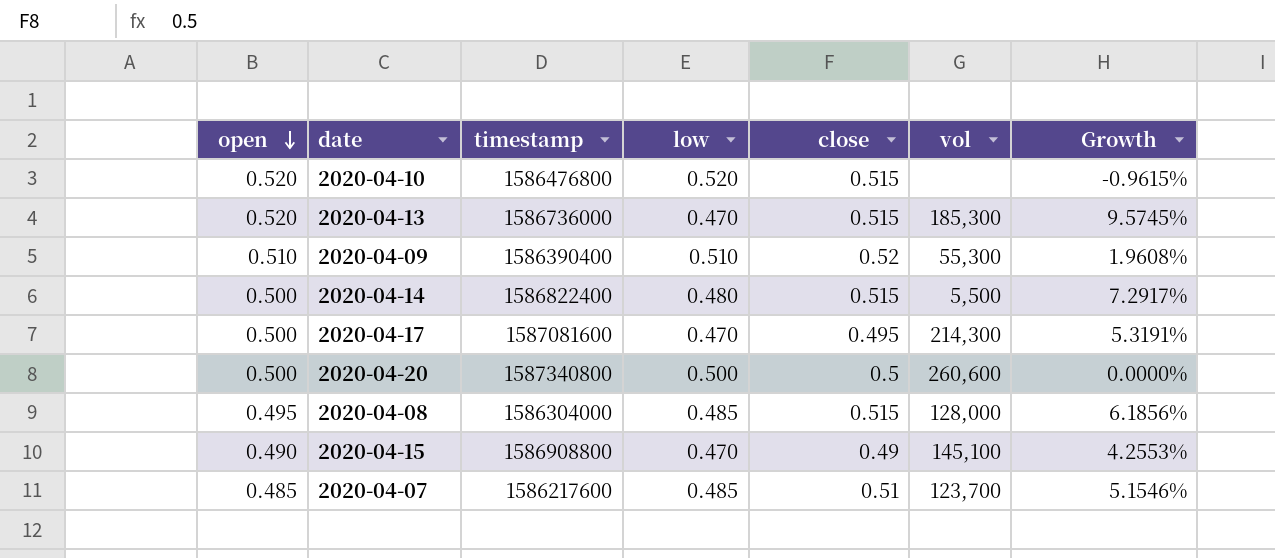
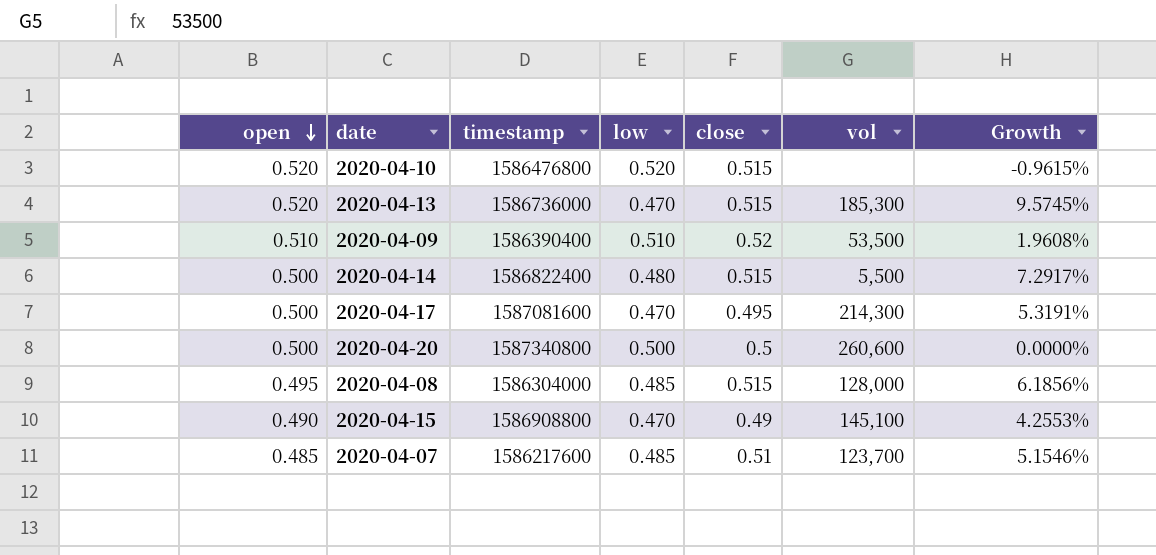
2020-04-09 | vol: 55,300 -> 53,500

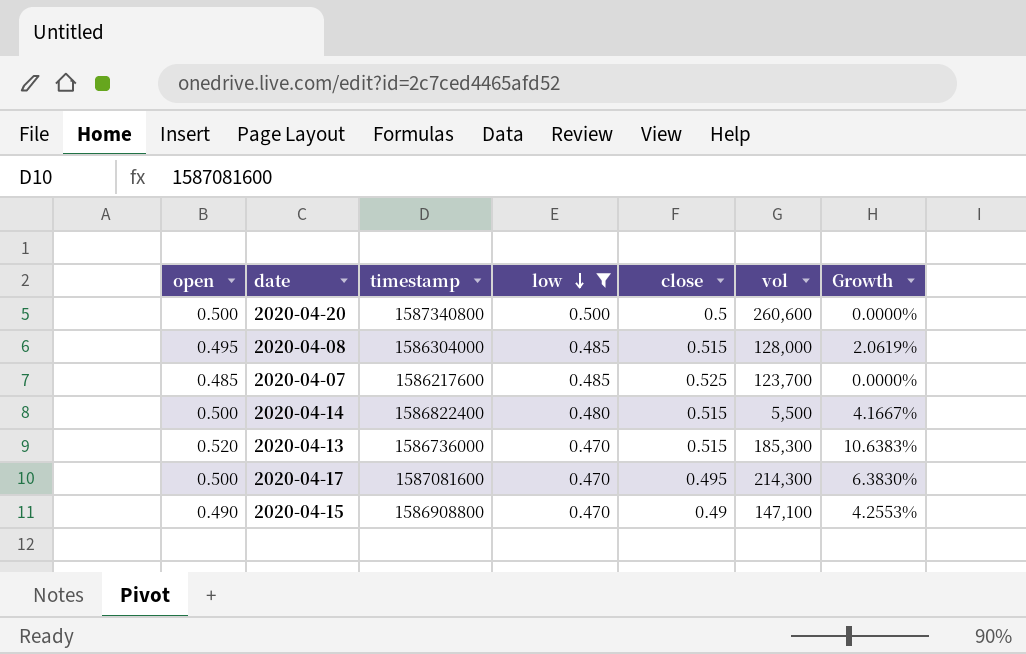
filter: none -> low <= 0.500
row order: open descending -> low descending
column Growth | formula: ([close] - [low]) / [low] -> ([open] - [low]) / [low]
2020-04-07 | close: 0.51 -> 0.525
2020-04-15 | vol: 145,100 -> 147,100

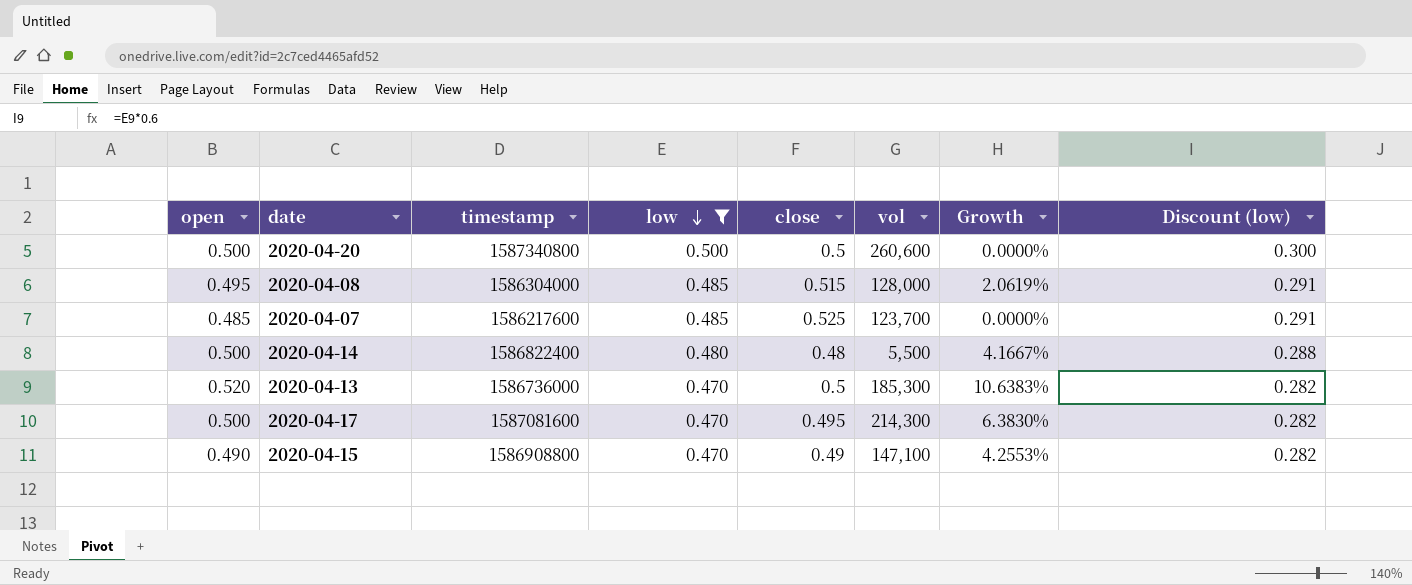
column Discount (low) | formula: none -> [low] * 0.6
2020-04-14 | close: 0.515 -> 0.48
2020-04-13 | close: 0.515 -> 0.5

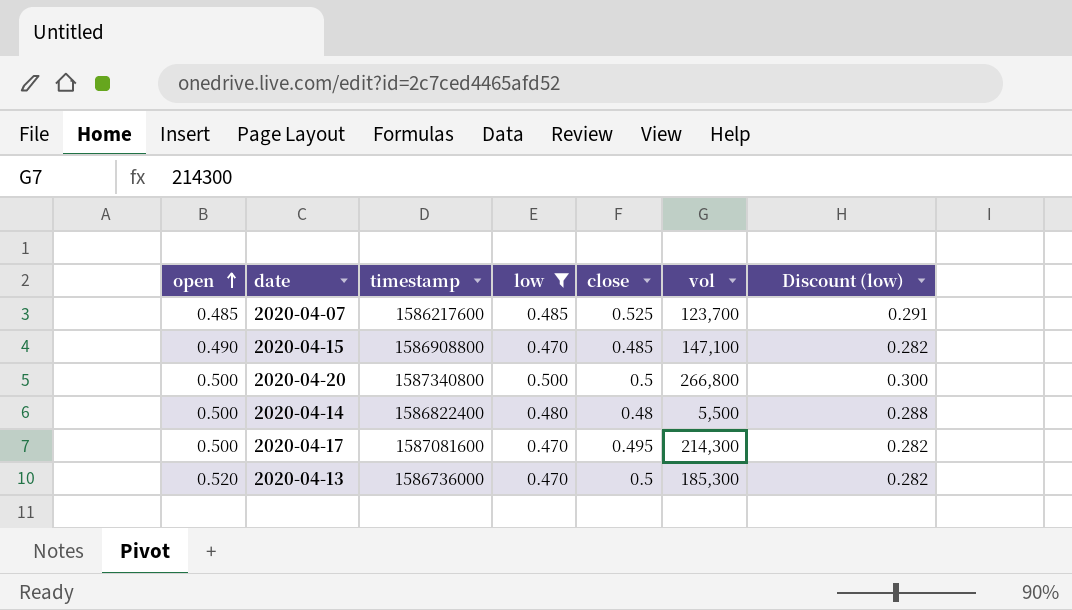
row order: low descending -> open ascending
column Growth | formula: ([open] - [low]) / [low] -> none
row 2020-04-08: 0.495 | 1586304000 | 0.485 | 0.515 | 128,000 | 2.0619% | 0.291 -> none
2020-04-15 | close: 0.49 -> 0.485
2020-04-20 | vol: 260,600 -> 266,800

